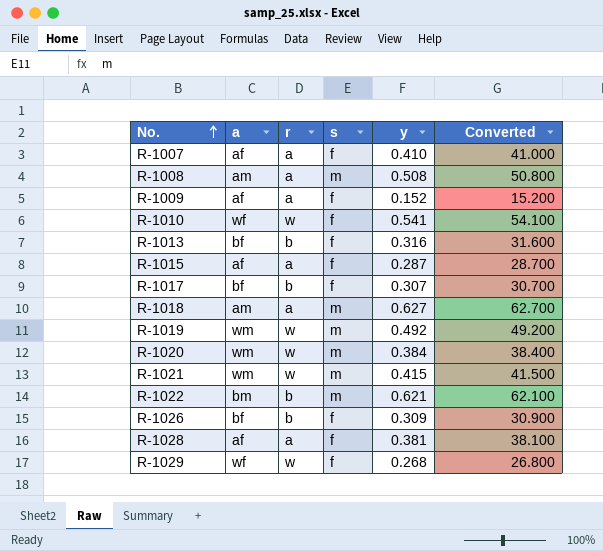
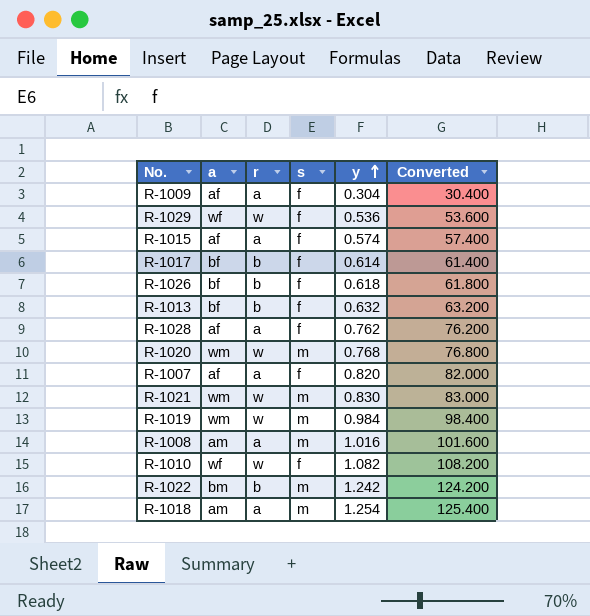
row order: No. ascending -> y ascending
R-1009 | y: 0.152 -> 0.304
R-1009 | Converted: 15.200 -> 30.400
R-1029 | y: 0.268 -> 0.536
R-1029 | Converted: 26.800 -> 53.600
R-1015 | y: 0.287 -> 0.574
R-1015 | Converted: 28.700 -> 57.400
R-1017 | y: 0.307 -> 0.614
R-1017 | Converted: 30.700 -> 61.400
R-1026 | y: 0.309 -> 0.618
R-1026 | Converted: 30.900 -> 61.800
R-1013 | y: 0.316 -> 0.632
R-1013 | Converted: 31.600 -> 63.200
R-1028 | y: 0.381 -> 0.762
R-1028 | Converted: 38.100 -> 76.200
R-1020 | y: 0.384 -> 0.768
R-1020 | Converted: 38.400 -> 76.800
R-1007 | y: 0.410 -> 0.820
R-1007 | Converted: 41.000 -> 82.000
R-1021 | y: 0.415 -> 0.830
R-1021 | Converted: 41.500 -> 83.000
R-1019 | y: 0.492 -> 0.984
R-1019 | Converted: 49.200 -> 98.400
R-1008 | y: 0.508 -> 1.016
R-1008 | Converted: 50.800 -> 101.600
R-1010 | y: 0.541 -> 1.082
R-1010 | Converted: 54.100 -> 108.200
R-1022 | y: 0.621 -> 1.242
R-1022 | Converted: 62.100 -> 124.200
R-1018 | y: 0.627 -> 1.254
R-1018 | Converted: 62.700 -> 125.400

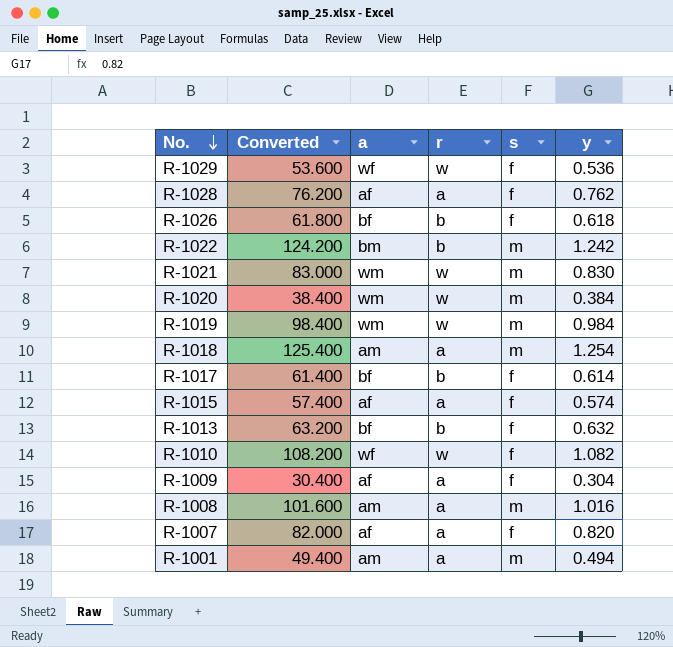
row order: y ascending -> No. descending
column Converted | position: 6 -> 2
R-1020 | Converted: 76.800 -> 38.400
R-1020 | y: 0.768 -> 0.384
row R-1001: none -> 49.400 | am | a | m | 0.494

